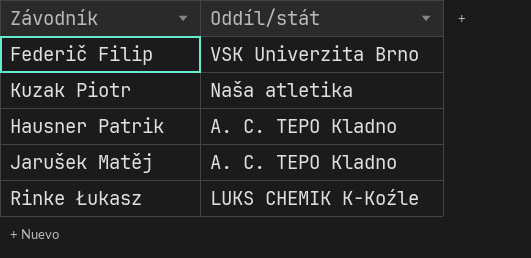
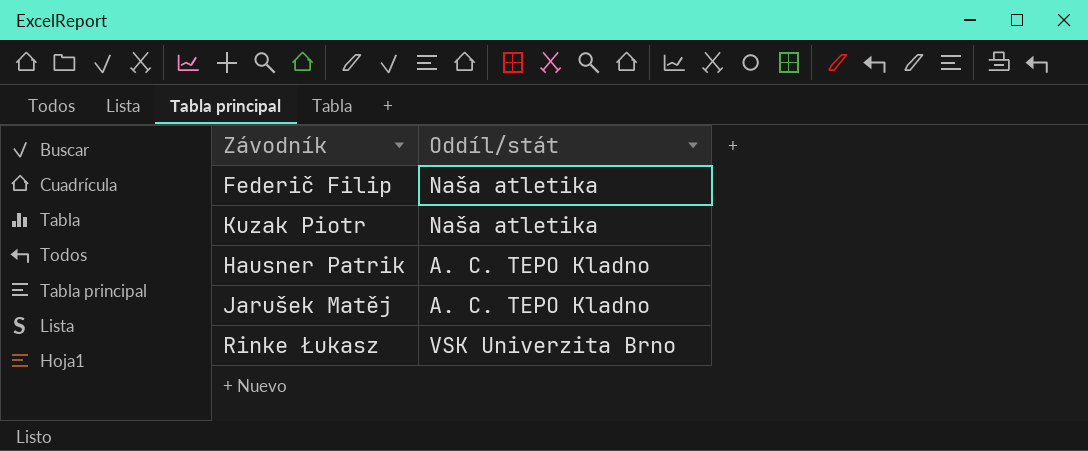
Federič Filip | Oddíl/stát: VSK Univerzita Brno -> Naša atletika
Rinke Łukasz | Oddíl/stát: LUKS CHEMIK K-Koźle -> VSK Univerzita Brno

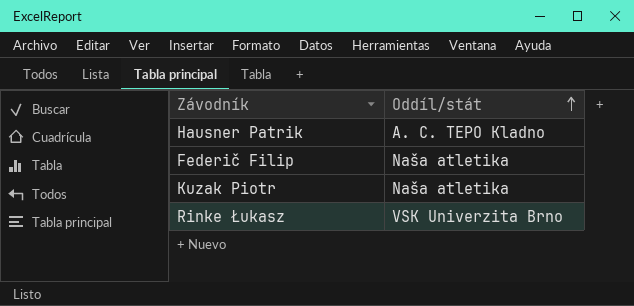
row order: none -> Oddíl/stát ascending
row Jarušek Matěj: A. C. TEPO Kladno -> none

